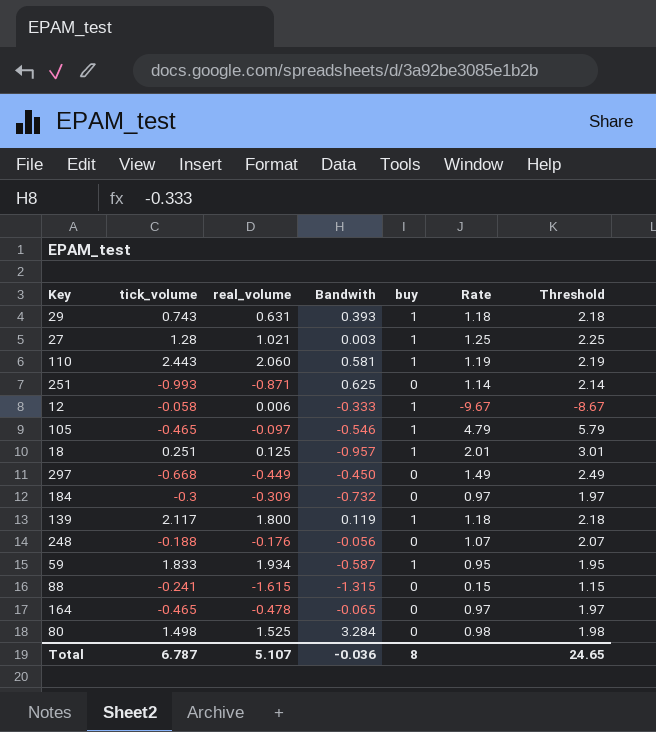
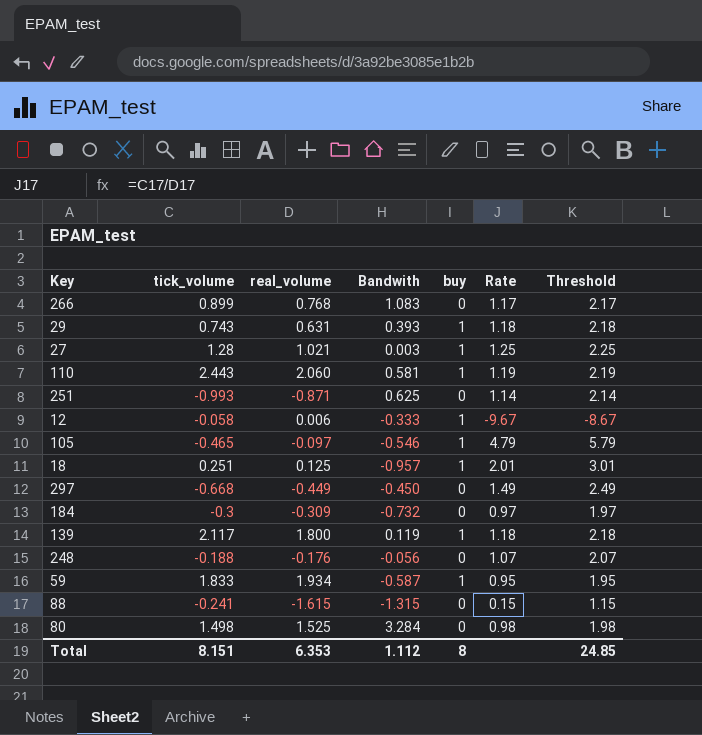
row 164: -0.465 | -0.478 | -0.065 | 0 | 0.97 | 1.97 -> none
row 266: none -> 0.899 | 0.768 | 1.083 | 0 | 1.17 | 2.17
Total | tick_volume: 6.787 -> 8.151
Total | real_volume: 5.107 -> 6.353
Total | Bandwith: -0.036 -> 1.112
Total | Threshold: 24.65 -> 24.85

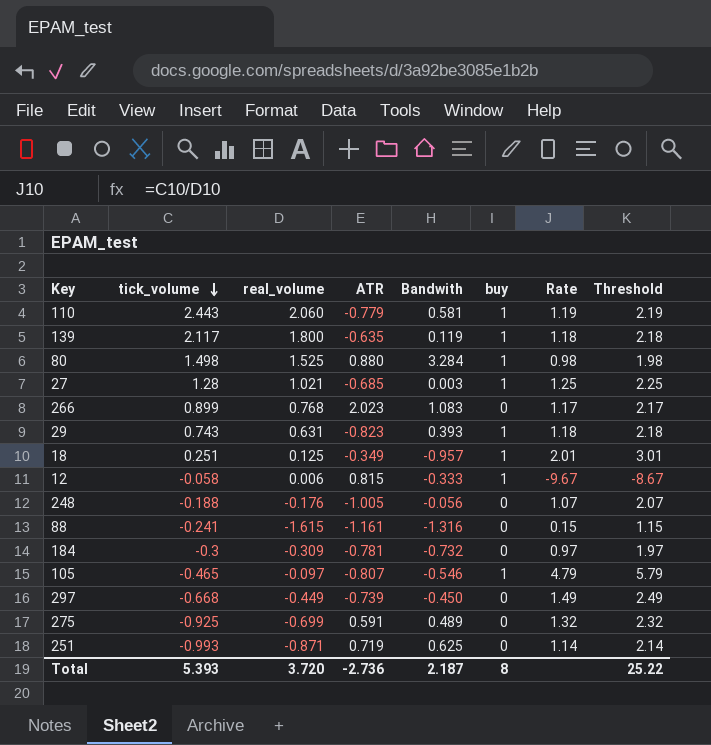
row order: none -> tick_volume descending
column ATR | position: none -> 4
row 59: 1.833 | 1.934 | -0.587 | 1 | 0.95 | 1.95 -> none
80 | buy: 0 -> 1
88 | Bandwith: -1.315 -> -1.316
row 275: none -> -0.925 | -0.699 | 0.591 | 0.489 | 0 | 1.32 | 2.32
Total | tick_volume: 8.151 -> 5.393
Total | real_volume: 6.353 -> 3.720
Total | Bandwith: 1.112 -> 2.187
Total | Threshold: 24.85 -> 25.22

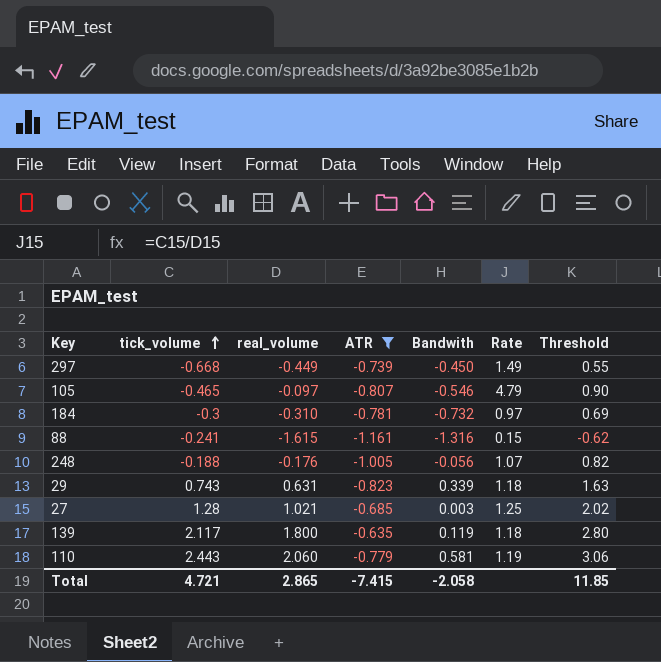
filter: none -> ATR <= -0.635
row order: tick_volume descending -> tick_volume ascending
column buy | position: 6 -> none
column Threshold | formula: [Rate] + 1 -> [real_volume] + 1
184 | real_volume: -0.309 -> -0.310
29 | Bandwith: 0.393 -> 0.339
Total | tick_volume: 5.393 -> 4.721
Total | real_volume: 3.720 -> 2.865
Total | ATR: -2.736 -> -7.415
Total | Bandwith: 2.187 -> -2.058
Total | Threshold: 25.22 -> 11.85

